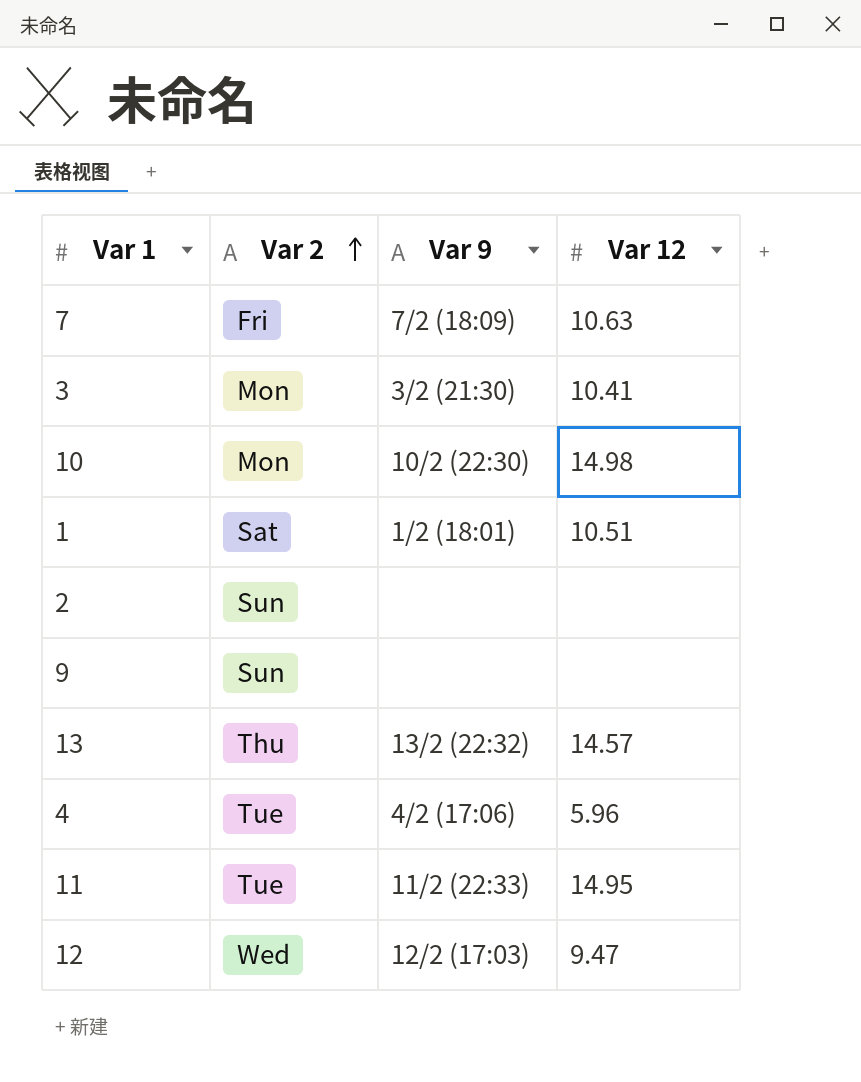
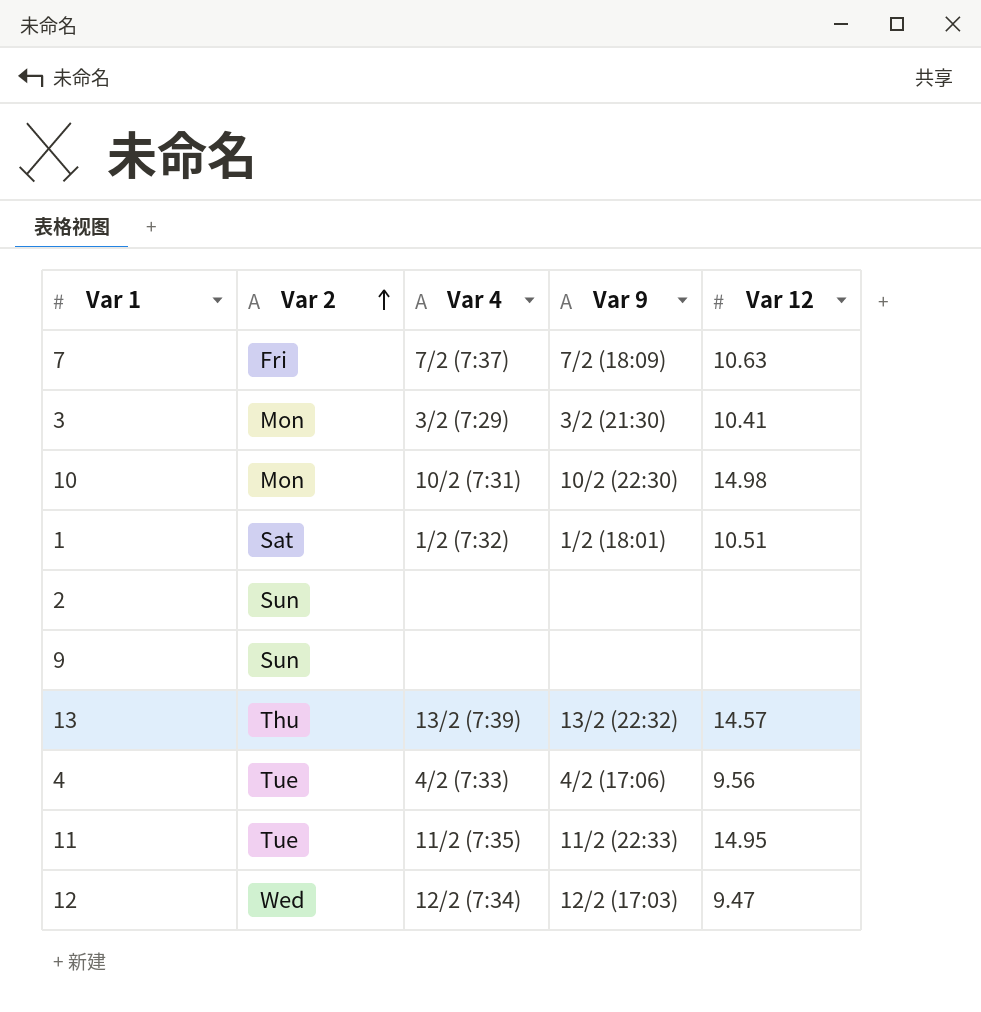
column Var 4 | position: none -> 3
4 | Var 12: 5.96 -> 9.56

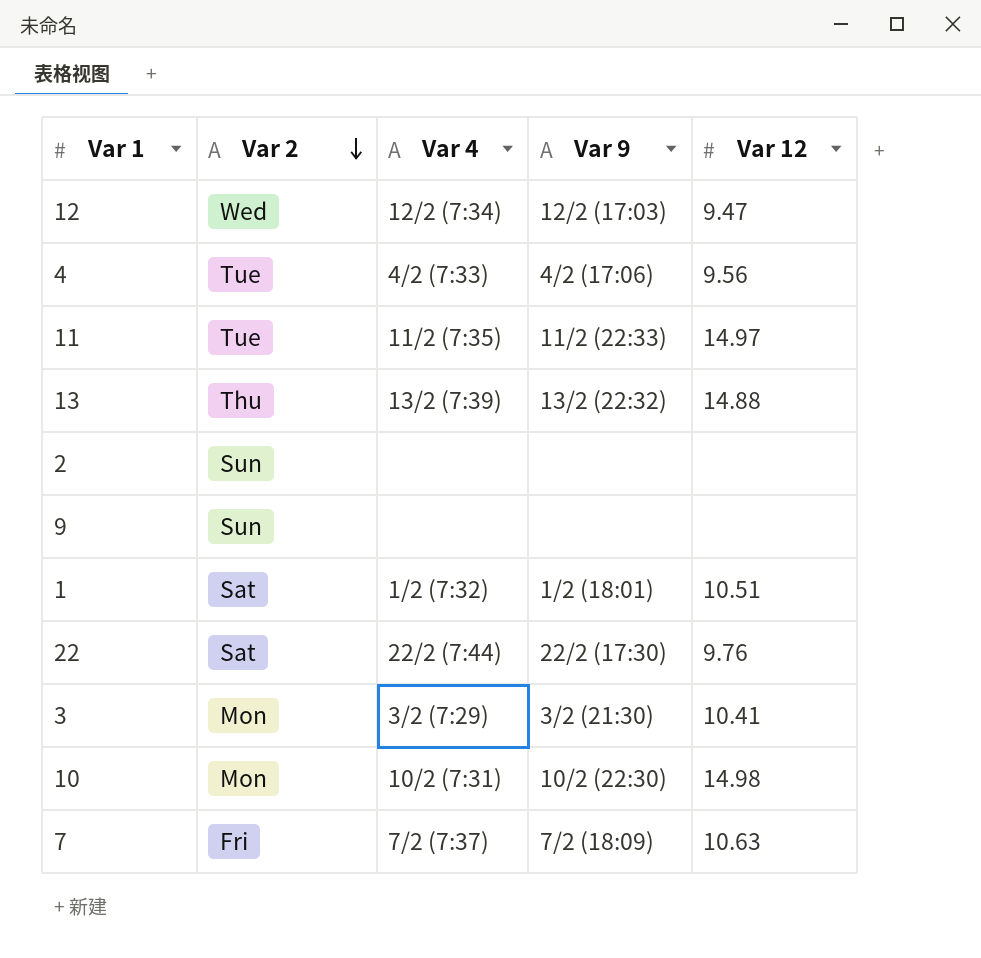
row order: Var 2 ascending -> Var 2 descending
11 | Var 12: 14.95 -> 14.97
13 | Var 12: 14.57 -> 14.88
row 22: none -> Sat | 22/2 (7:44) | 22/2 (17:30) | 9.76

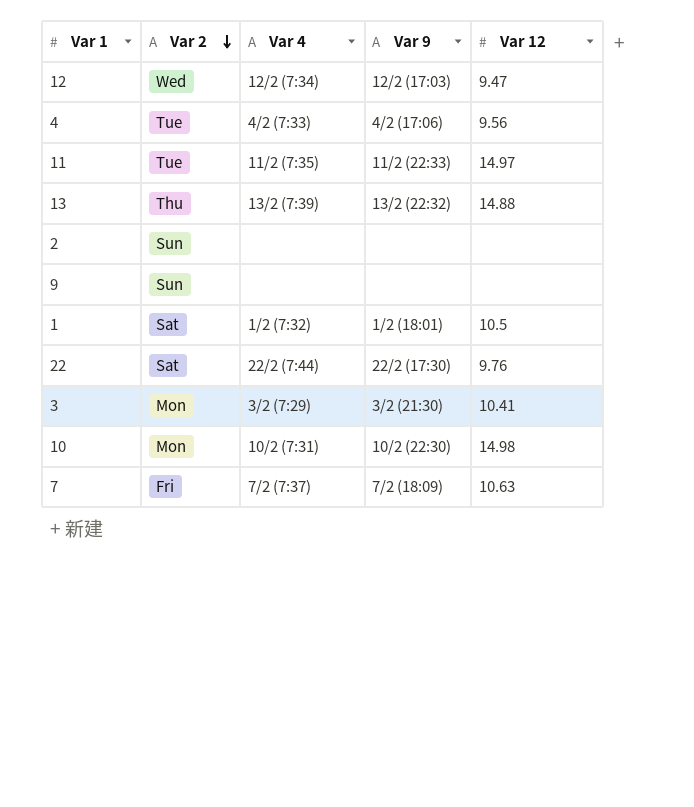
1 | Var 12: 10.51 -> 10.5

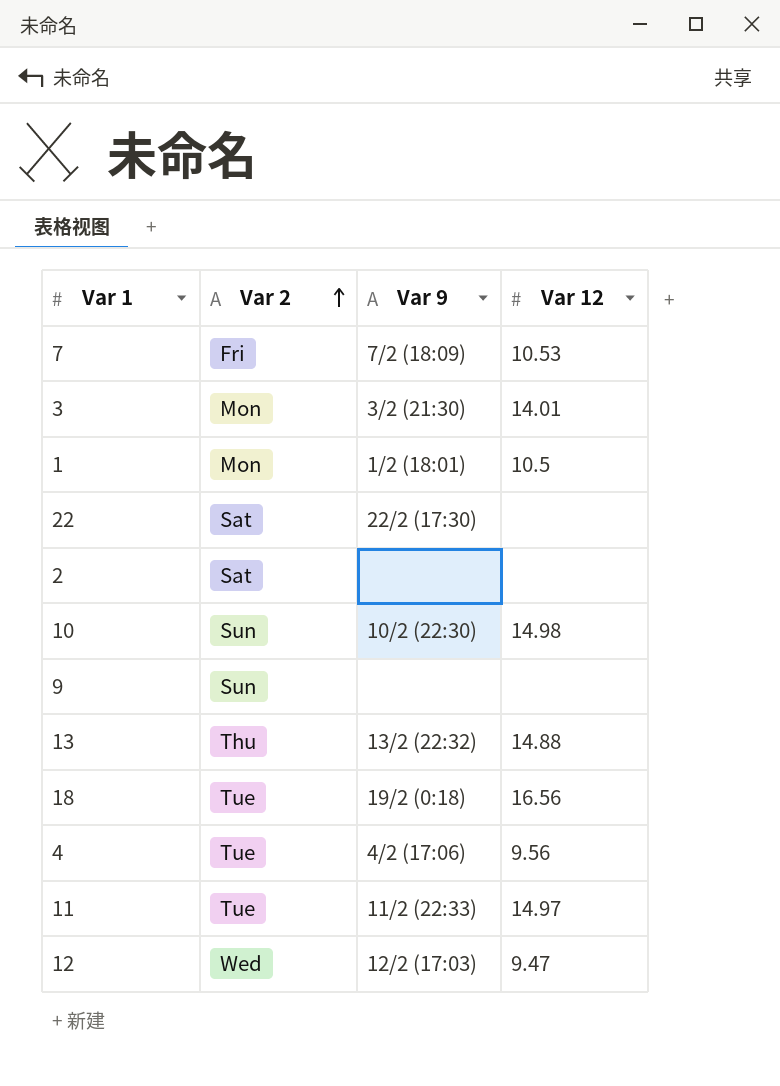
row order: Var 2 descending -> Var 2 ascending
column Var 4 | position: 3 -> none
7 | Var 12: 10.63 -> 10.53
3 | Var 12: 10.41 -> 14.01
1 | Var 2: Sat -> Mon
22 | Var 12: 9.76 -> none
2 | Var 2: Sun -> Sat
10 | Var 2: Mon -> Sun
row 18: none -> Tue | 19/2 (0:18) | 16.56

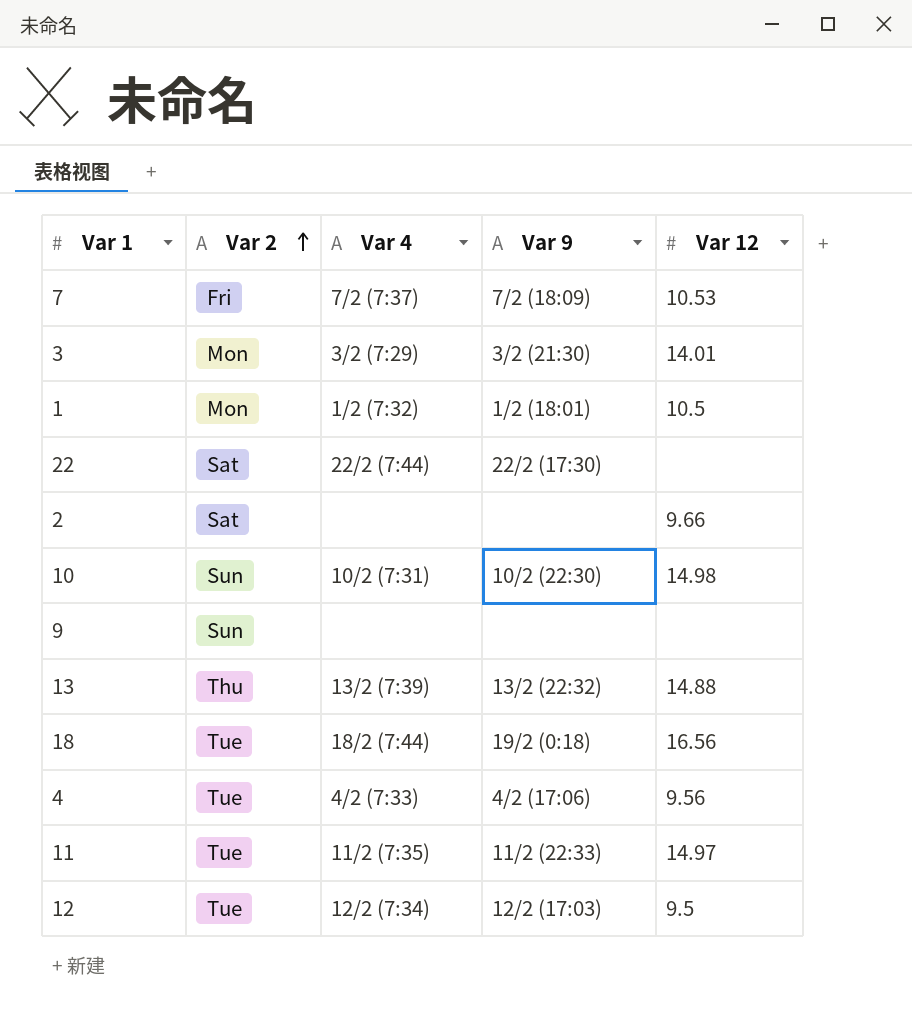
column Var 4 | position: none -> 3
2 | Var 12: none -> 9.66
12 | Var 2: Wed -> Tue
12 | Var 12: 9.47 -> 9.5

